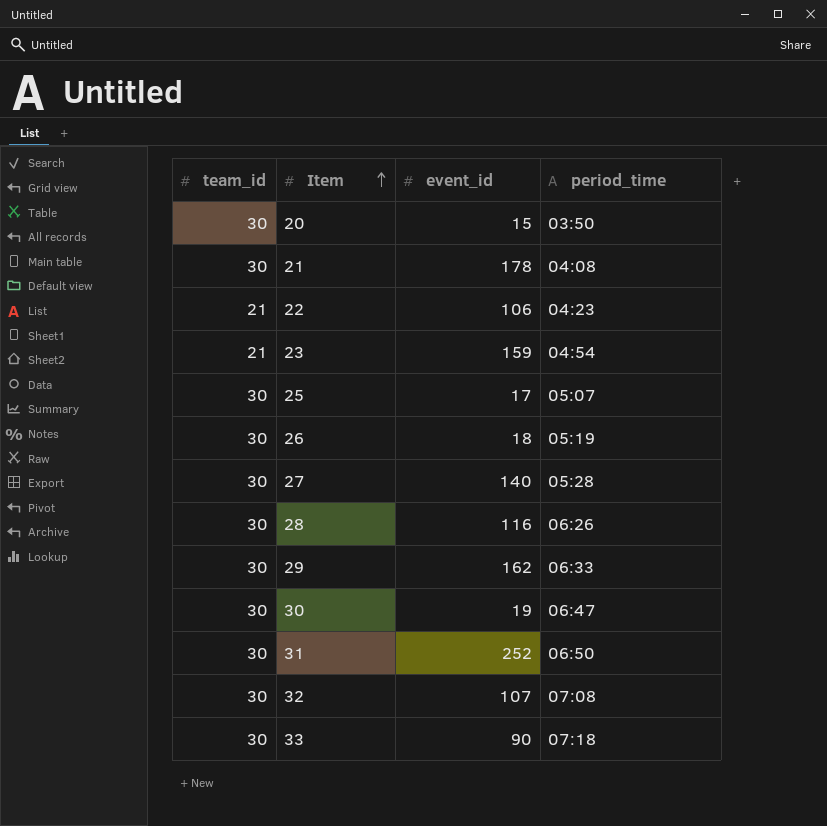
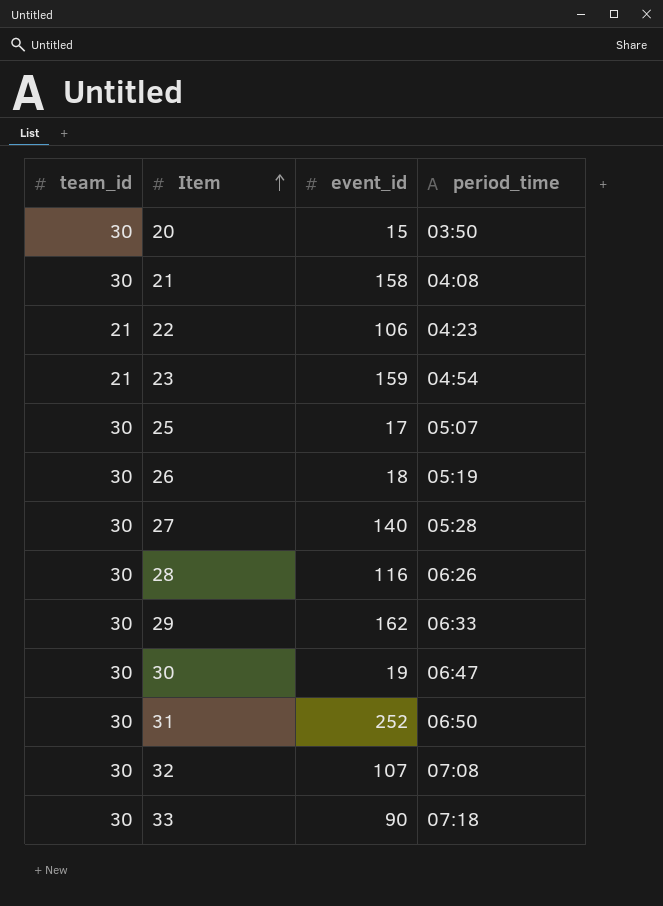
21 | event_id: 178 -> 158

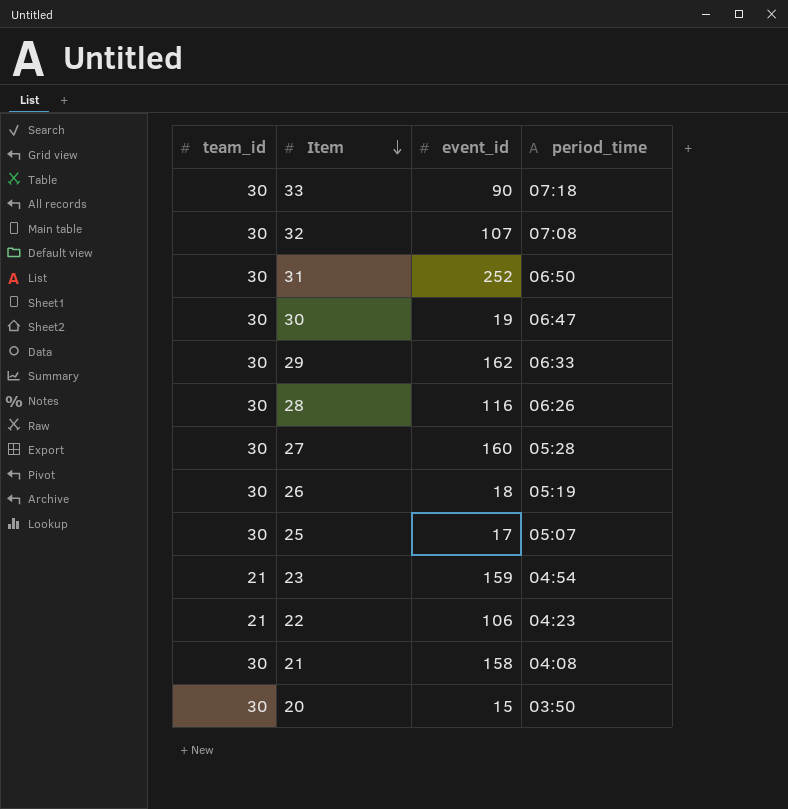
row order: Item ascending -> Item descending
27 | event_id: 140 -> 160

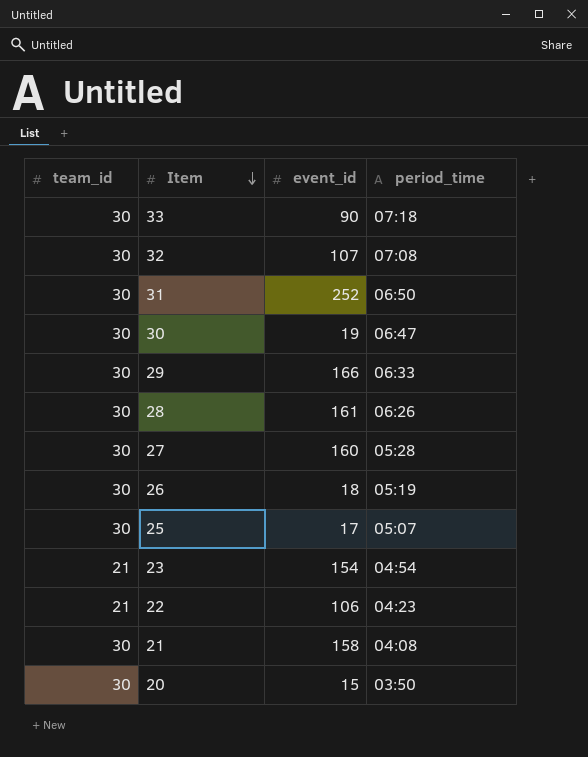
29 | event_id: 162 -> 166
28 | event_id: 116 -> 161
23 | event_id: 159 -> 154

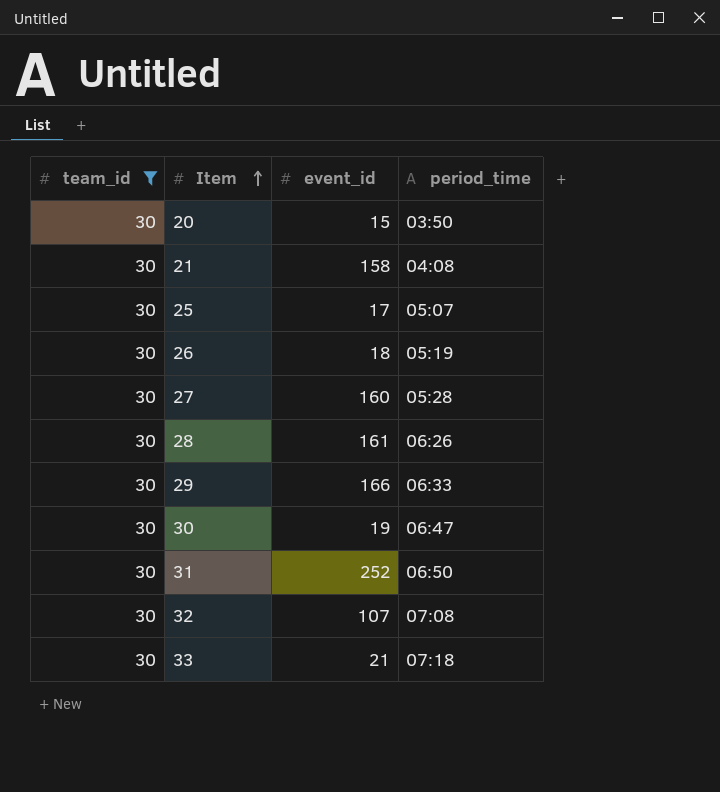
filter: none -> team_id = 30
row order: Item descending -> Item ascending
33 | event_id: 90 -> 21

